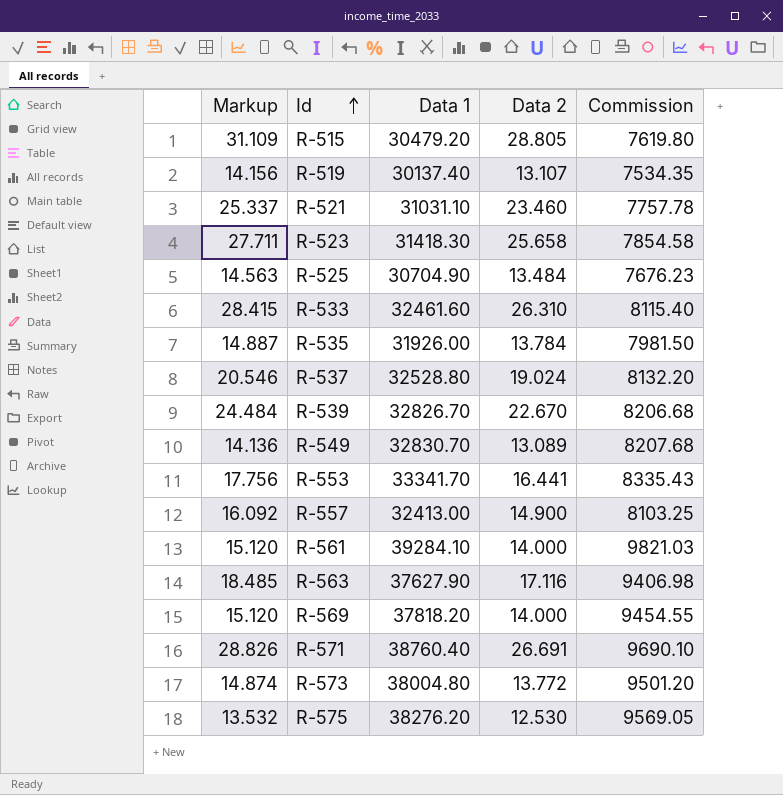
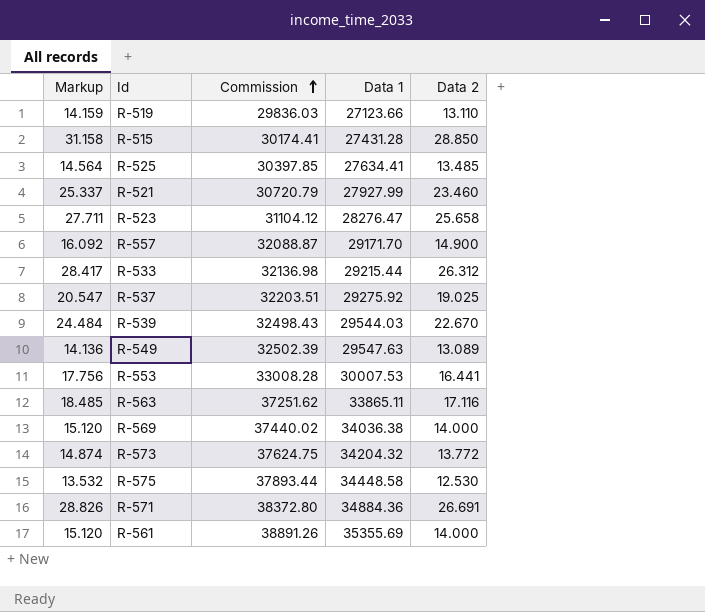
row order: Id ascending -> Commission ascending
column Commission | formula: [Data 1] * 0.25 -> [Data 1] * 1.1
column Commission | position: 5 -> 3
row R-535: 14.887 | 31926.00 | 13.784 | 7981.50 -> none
R-519 | Markup: 14.156 -> 14.159
R-519 | Data 1: 30137.40 -> 27123.66
R-519 | Data 2: 13.107 -> 13.110
R-515 | Markup: 31.109 -> 31.158
R-515 | Data 1: 30479.20 -> 27431.28
R-515 | Data 2: 28.805 -> 28.850
R-525 | Markup: 14.563 -> 14.564
R-525 | Data 1: 30704.90 -> 27634.41
R-525 | Data 2: 13.484 -> 13.485
R-521 | Data 1: 31031.10 -> 27927.99
R-523 | Data 1: 31418.30 -> 28276.47
R-557 | Data 1: 32413.00 -> 29171.70
R-533 | Markup: 28.415 -> 28.417
R-533 | Data 1: 32461.60 -> 29215.44
R-533 | Data 2: 26.310 -> 26.312
R-537 | Markup: 20.546 -> 20.547
R-537 | Data 1: 32528.80 -> 29275.92
R-537 | Data 2: 19.024 -> 19.025
R-539 | Data 1: 32826.70 -> 29544.03
R-549 | Data 1: 32830.70 -> 29547.63
R-553 | Data 1: 33341.70 -> 30007.53
R-563 | Data 1: 37627.90 -> 33865.11
R-569 | Data 1: 37818.20 -> 34036.38
R-573 | Data 1: 38004.80 -> 34204.32
R-575 | Data 1: 38276.20 -> 34448.58
R-571 | Data 1: 38760.40 -> 34884.36
R-561 | Data 1: 39284.10 -> 35355.69

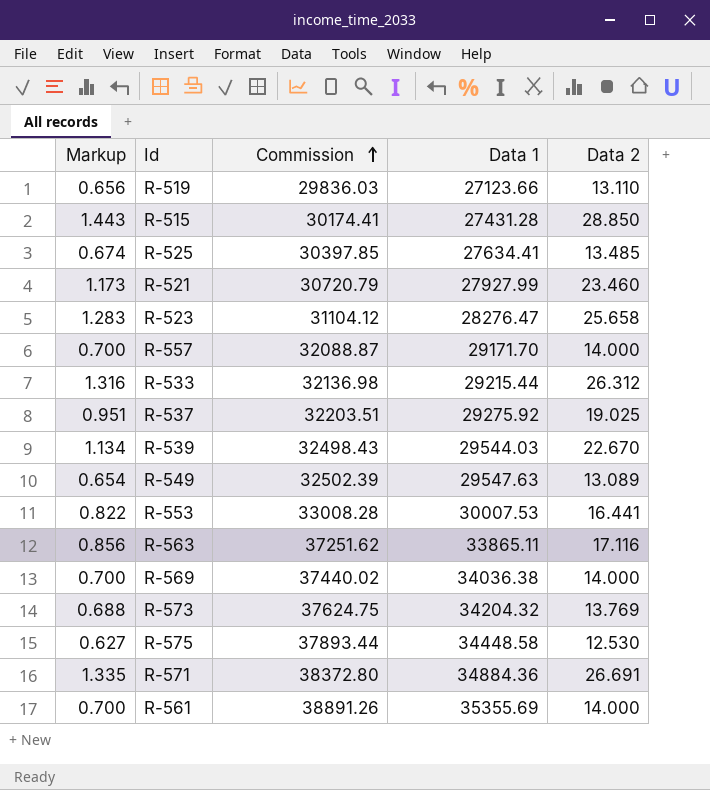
column Markup | formula: [Data 2] * 1.08 -> [Data 2] * 0.05
R-557 | Data 2: 14.900 -> 14.000
R-573 | Data 2: 13.772 -> 13.769

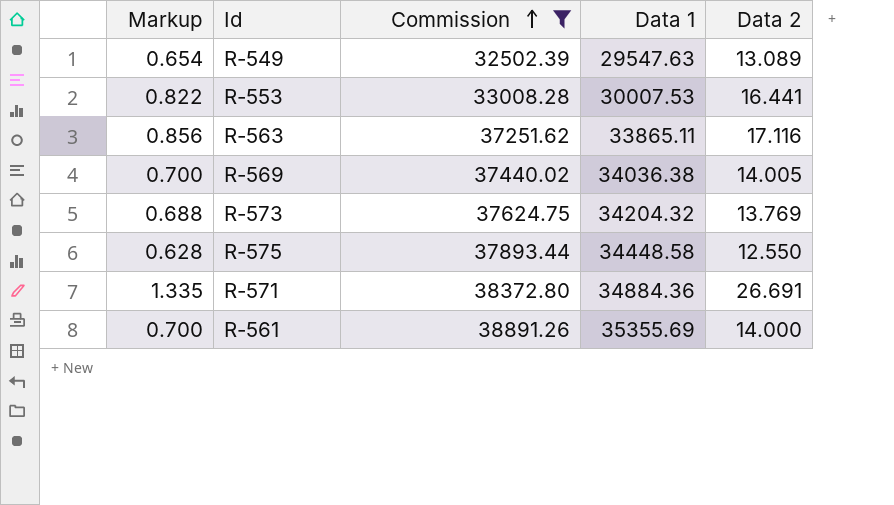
filter: none -> Commission >= 32502.39
R-569 | Data 2: 14.000 -> 14.005
R-575 | Markup: 0.627 -> 0.628
R-575 | Data 2: 12.530 -> 12.550

